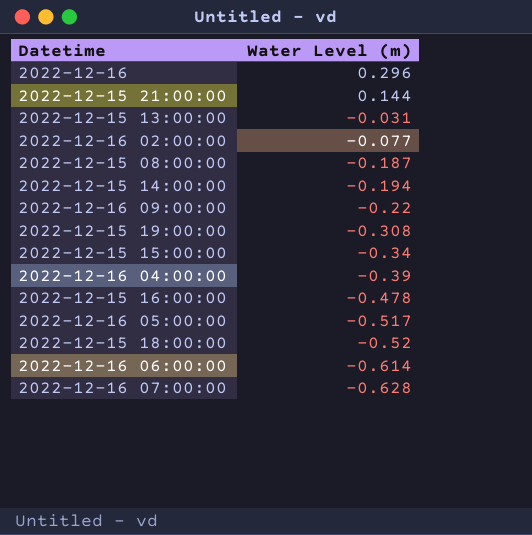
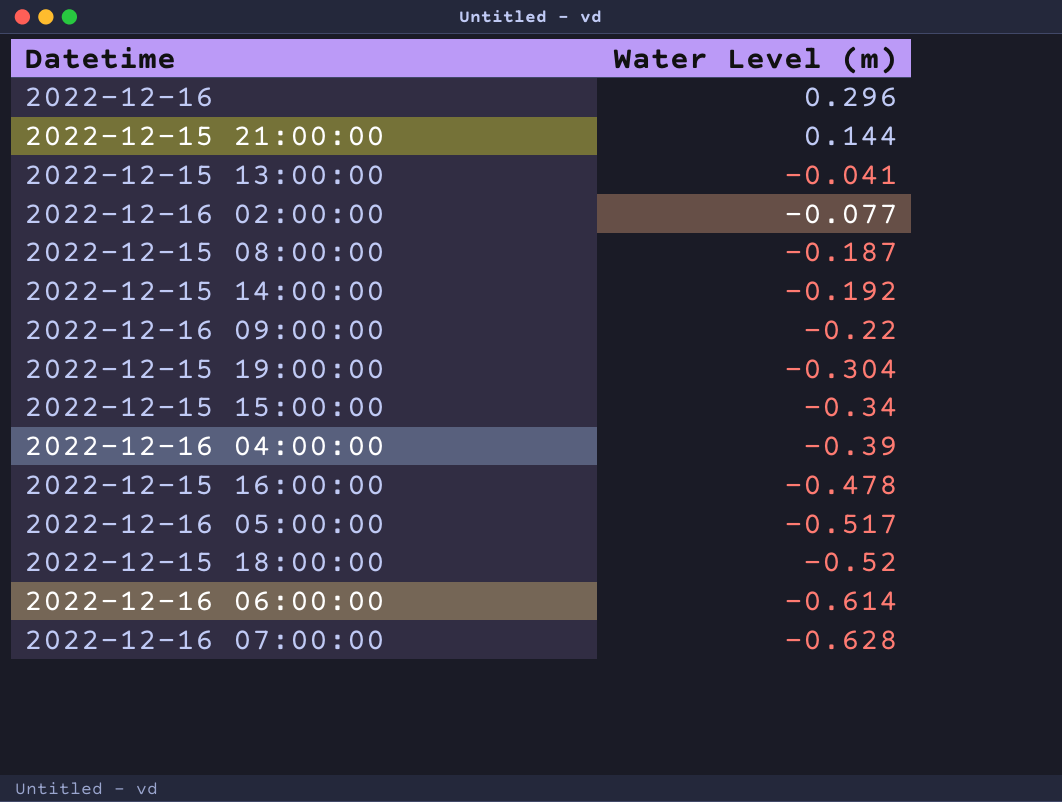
2022-12-15 13:00:00 | Water Level (m): -0.031 -> -0.041
2022-12-15 14:00:00 | Water Level (m): -0.194 -> -0.192
2022-12-15 19:00:00 | Water Level (m): -0.308 -> -0.304

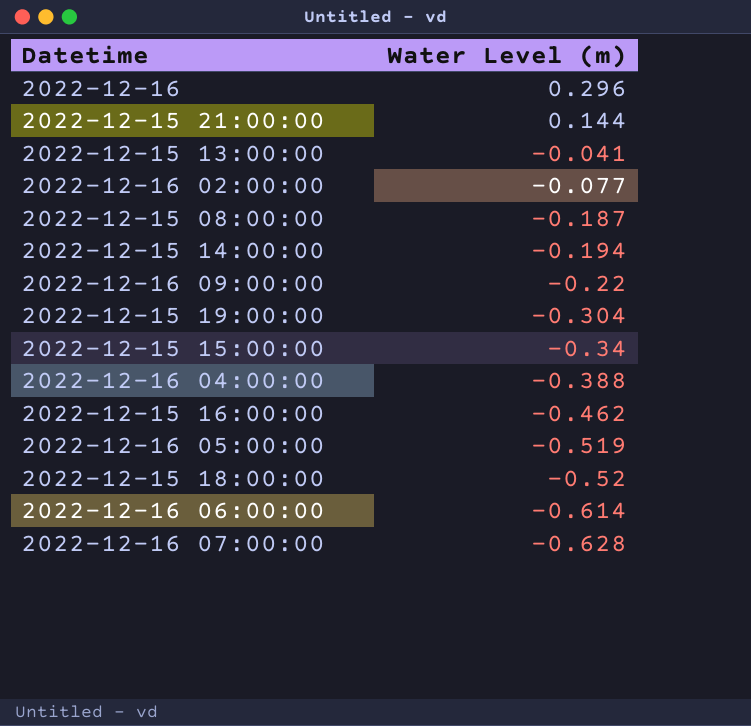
2022-12-15 14:00:00 | Water Level (m): -0.192 -> -0.194
2022-12-16 04:00:00 | Water Level (m): -0.39 -> -0.388
2022-12-15 16:00:00 | Water Level (m): -0.478 -> -0.462
2022-12-16 05:00:00 | Water Level (m): -0.517 -> -0.519

